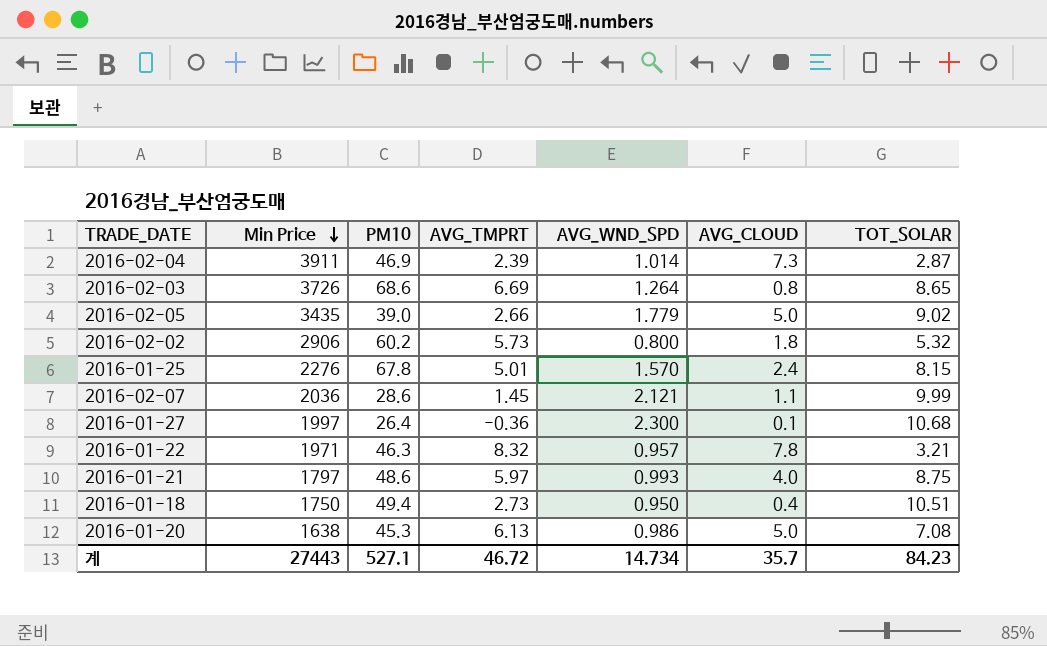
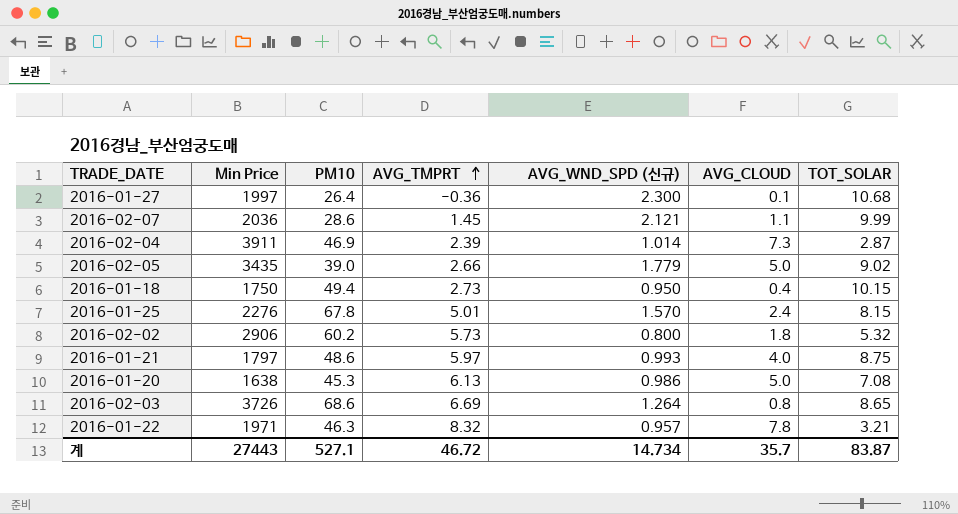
row order: Min Price descending -> AVG_TMPRT ascending
column name: AVG_WND_SPD -> AVG_WND_SPD (신규)
2016-01-18 | TOT_SOLAR: 10.51 -> 10.15
계 | TOT_SOLAR: 84.23 -> 83.87

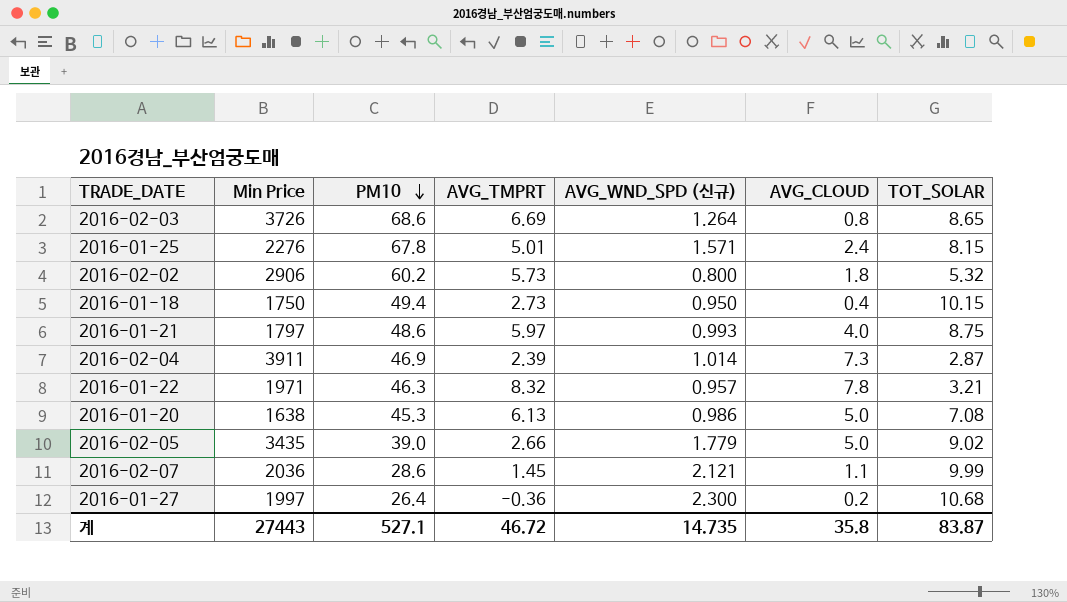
row order: AVG_TMPRT ascending -> PM10 descending
2016-01-25 | AVG_WND_SPD (신규): 1.570 -> 1.571
2016-01-27 | AVG_CLOUD: 0.1 -> 0.2
계 | AVG_WND_SPD (신규): 14.734 -> 14.735
계 | AVG_CLOUD: 35.7 -> 35.8

